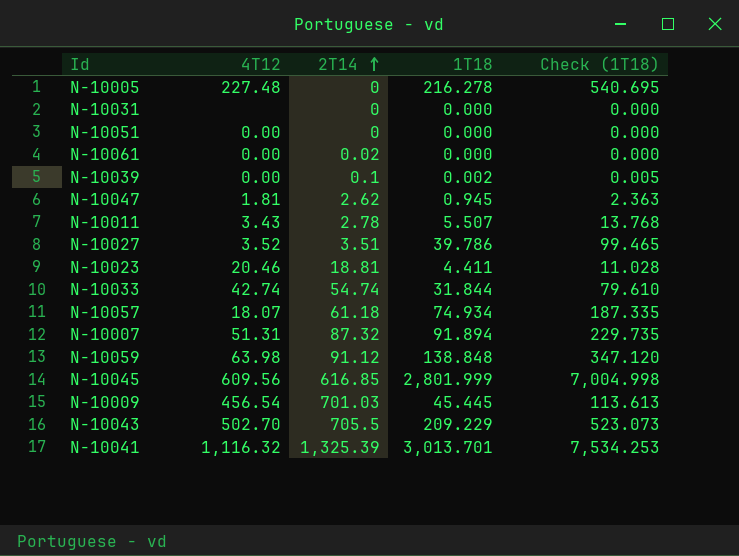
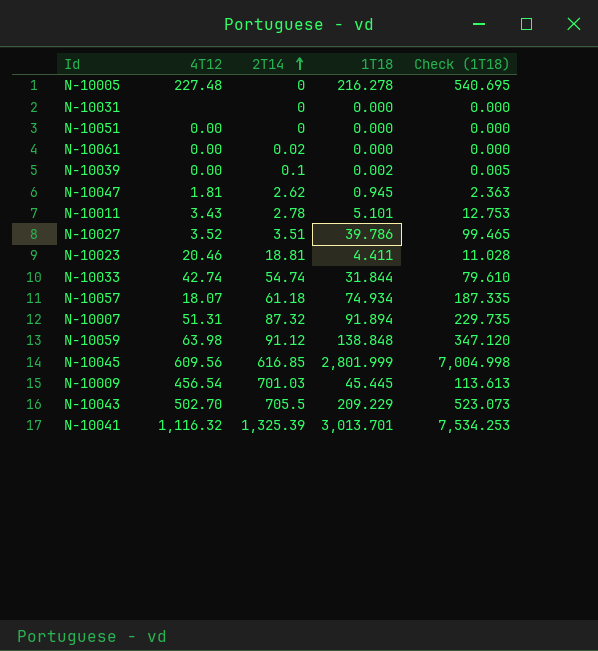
N-10011 | 1T18: 5.507 -> 5.101
N-10011 | Check (1T18): 13.768 -> 12.753

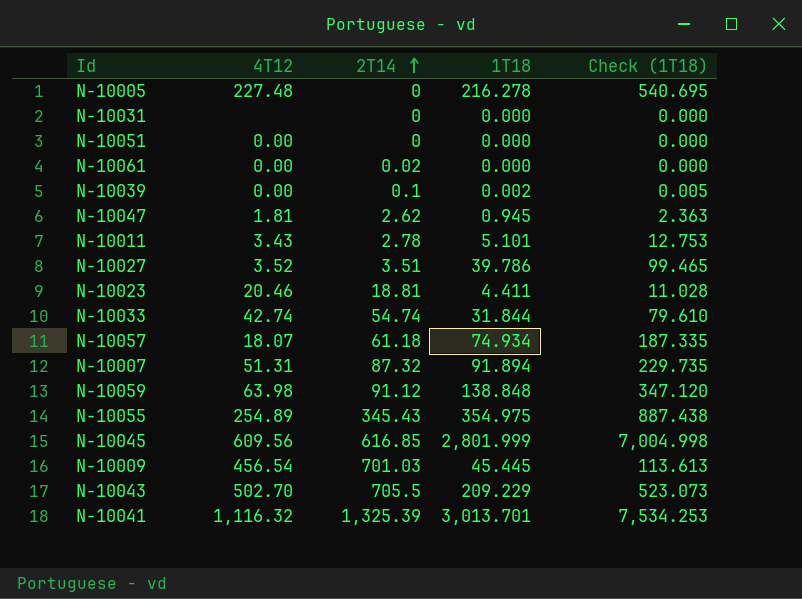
row N-10055: none -> 254.89 | 345.43 | 354.975 | 887.438

